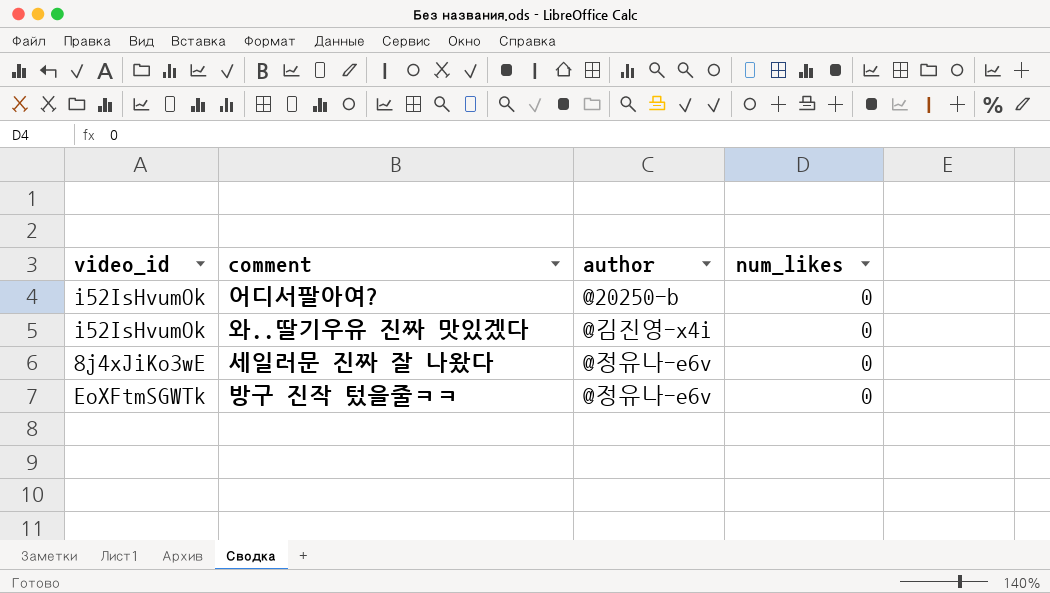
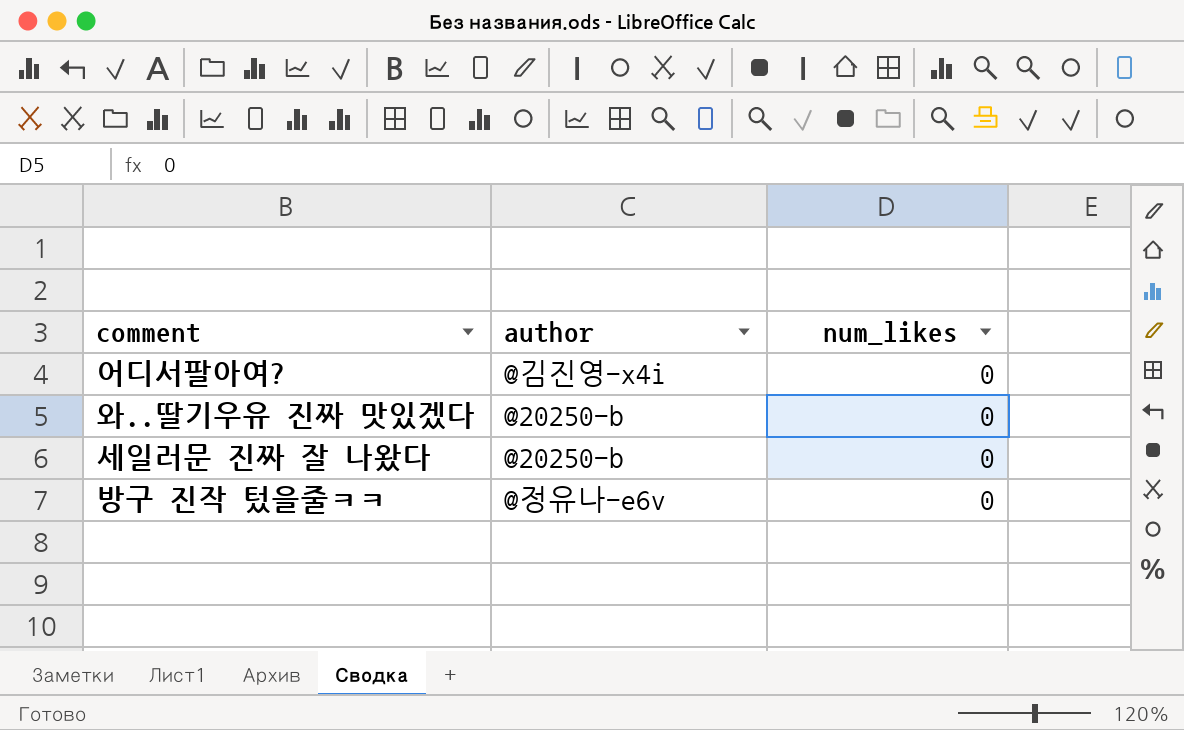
column video_id | position: 1 -> none
어디서팔아여? | author: @20250-b -> @김진영-x4i
와..딸기우유 진짜 맛있겠다 | author: @김진영-x4i -> @20250-b
세일러문 진짜 잘 나왔다 | author: @정유나-e6v -> @20250-b

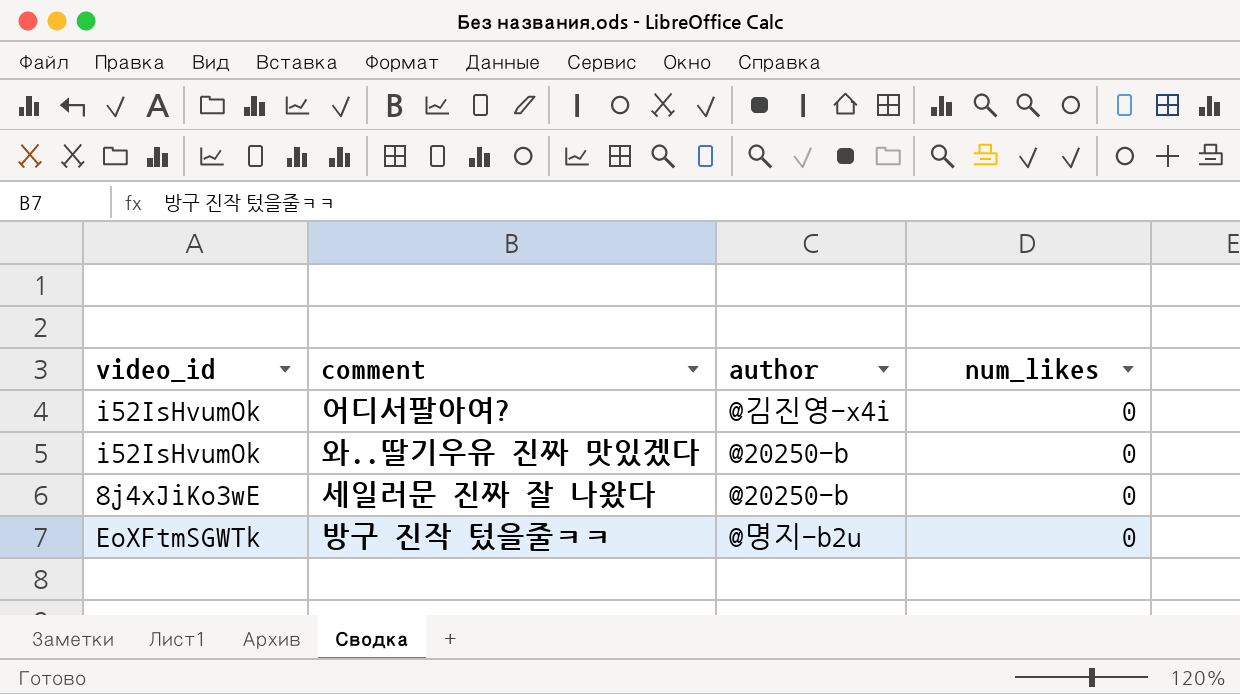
column video_id | position: none -> 1
방구 진작 텄을줄ㅋㅋ | author: @정유나-e6v -> @명지-b2u

